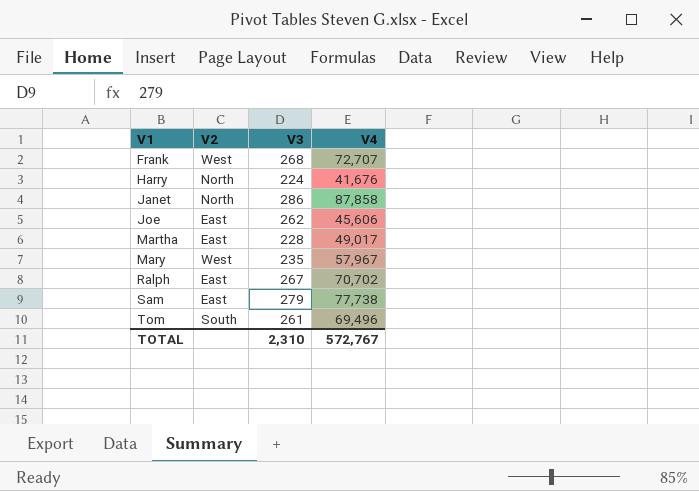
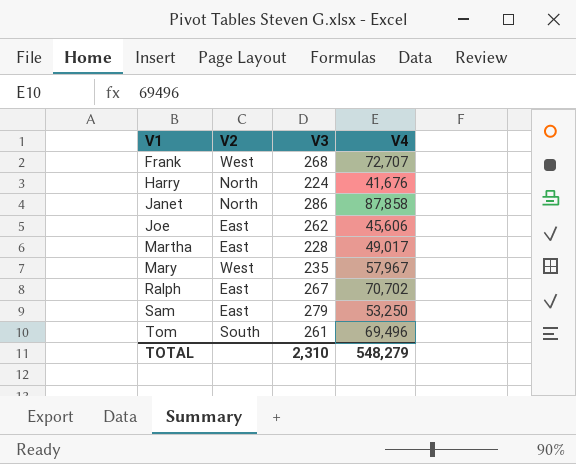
Sam | V4: 77,738 -> 53,250
TOTAL | V4: 572,767 -> 548,279

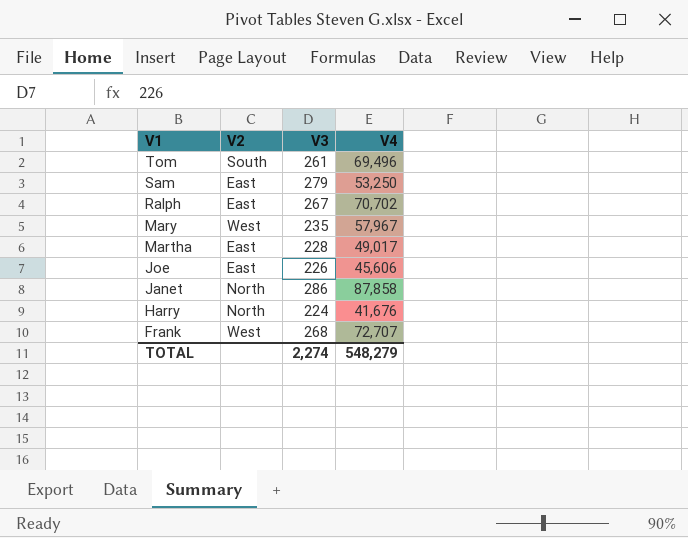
row order: V1 ascending -> V1 descending
Joe | V3: 262 -> 226
TOTAL | V3: 2,310 -> 2,274

